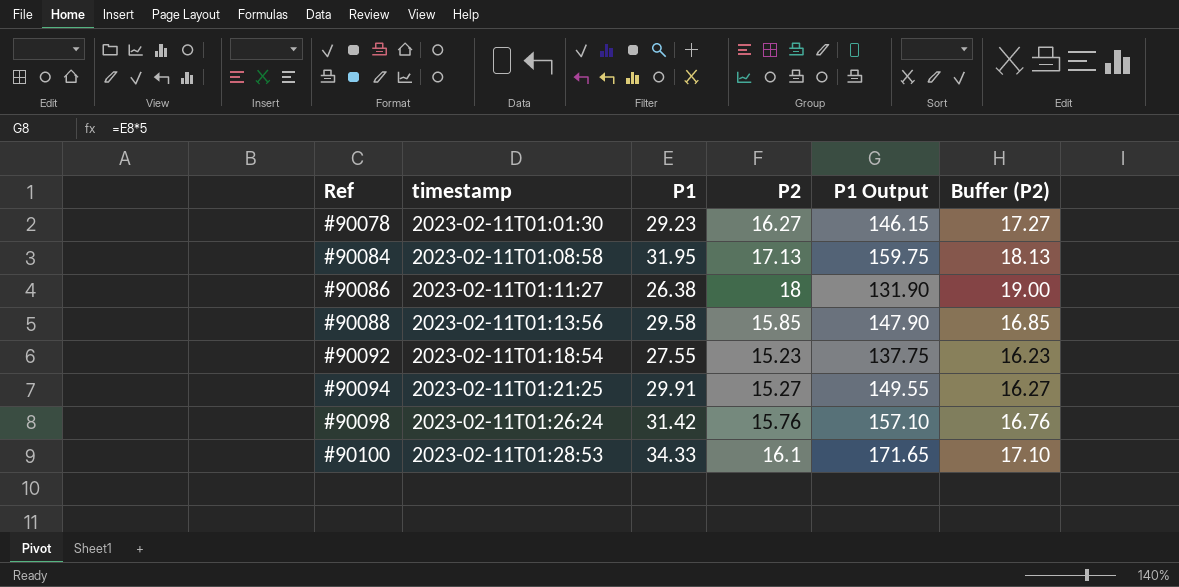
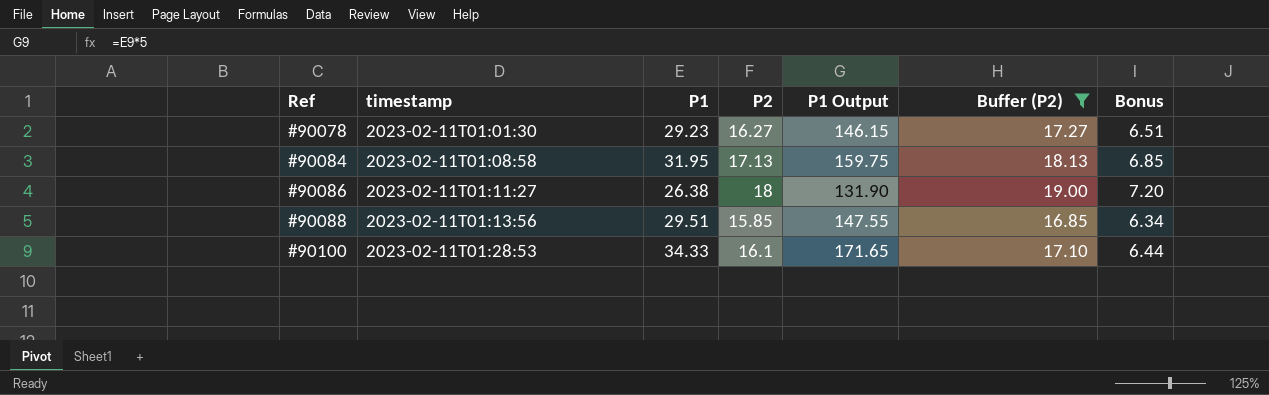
filter: none -> Buffer (P2) >= 16.85
column Bonus | formula: none -> [P2] * 0.4
#90088 | P1: 29.58 -> 29.51
#90088 | P1 Output: 147.90 -> 147.55

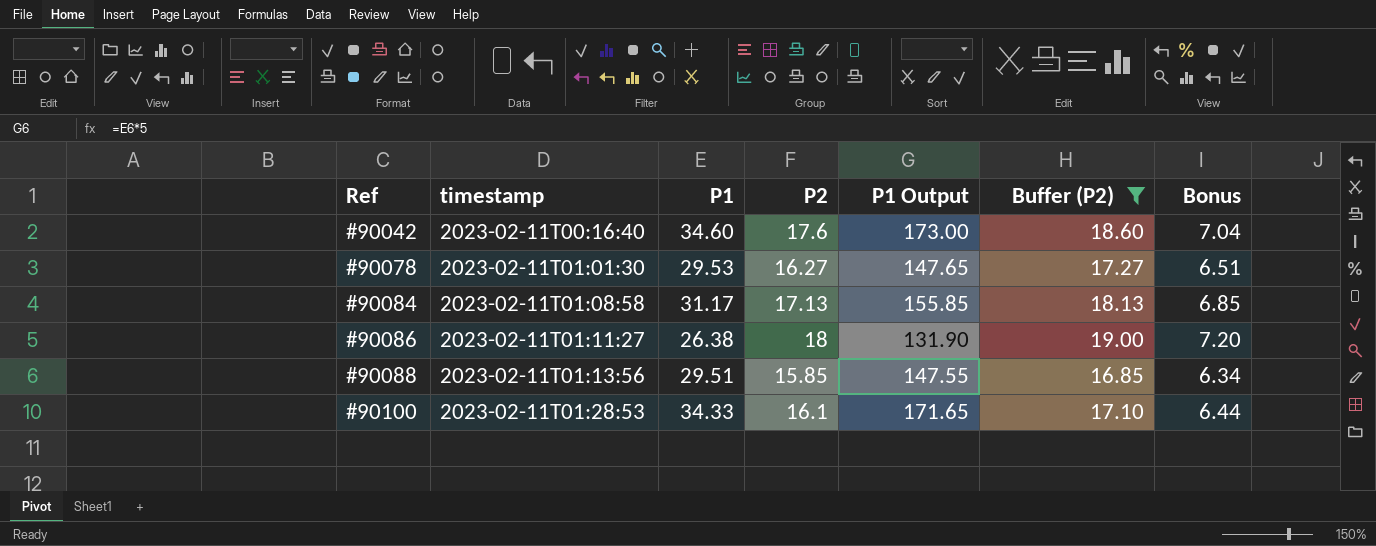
row #90042: none -> 2023-02-11T00:16:40 | 34.60 | 17.6 | 173.00 | 18.60 | 7.04
#90078 | P1: 29.23 -> 29.53
#90078 | P1 Output: 146.15 -> 147.65
#90084 | P1: 31.95 -> 31.17
#90084 | P1 Output: 159.75 -> 155.85

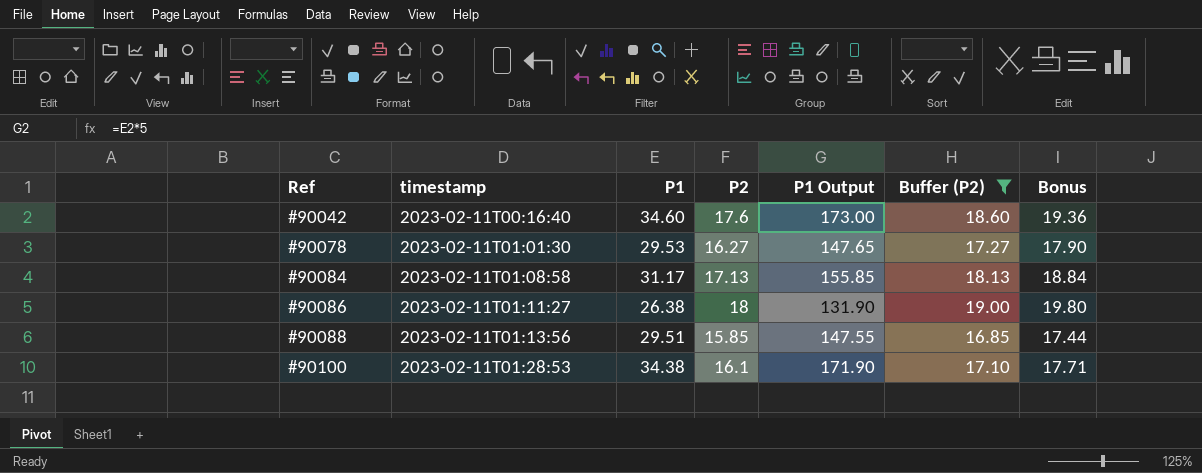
column Bonus | formula: [P2] * 0.4 -> [P2] * 1.1
#90100 | P1: 34.33 -> 34.38
#90100 | P1 Output: 171.65 -> 171.90

